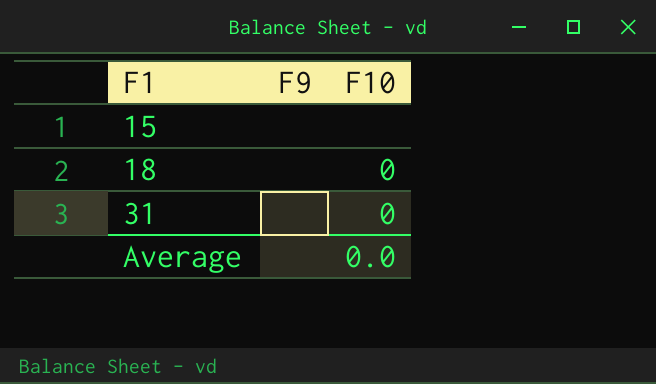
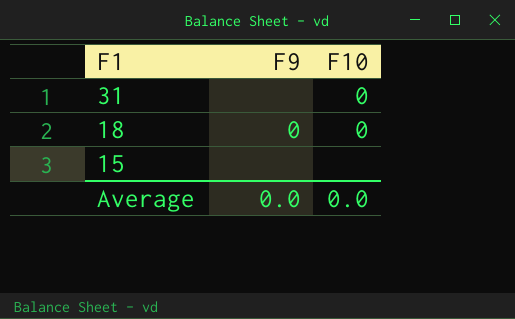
row order: F1 ascending -> F1 descending
18 | F9: none -> 0
Average | F9: none -> 0.0

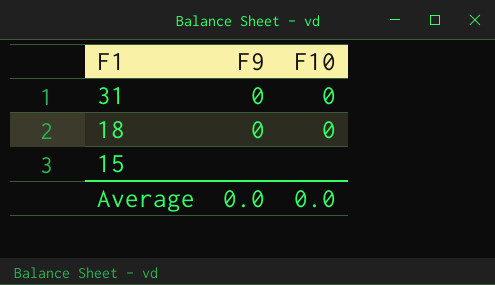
31 | F9: none -> 0

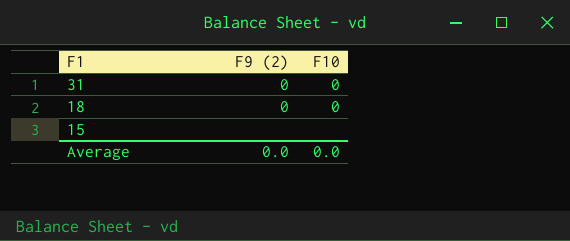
column name: F9 -> F9 (2)

